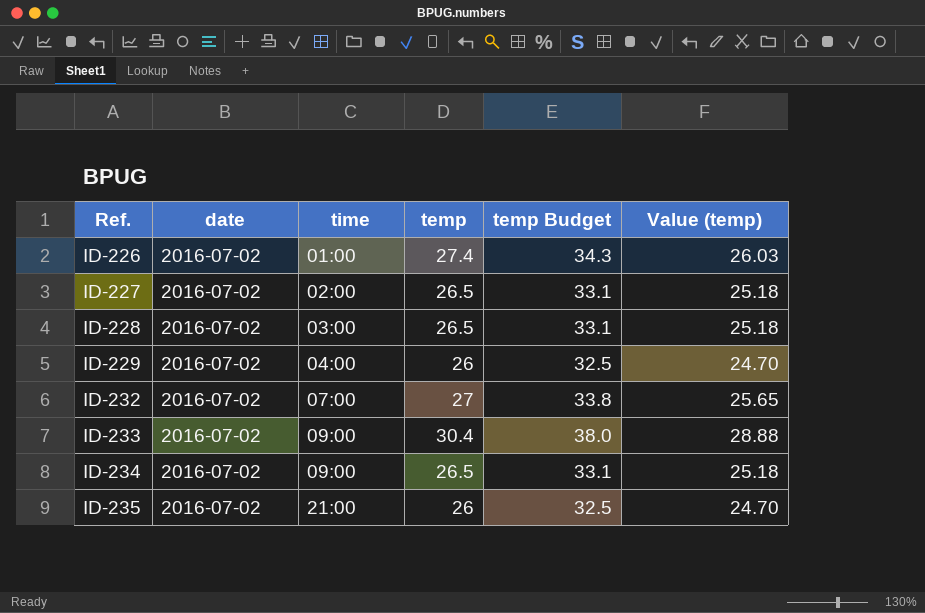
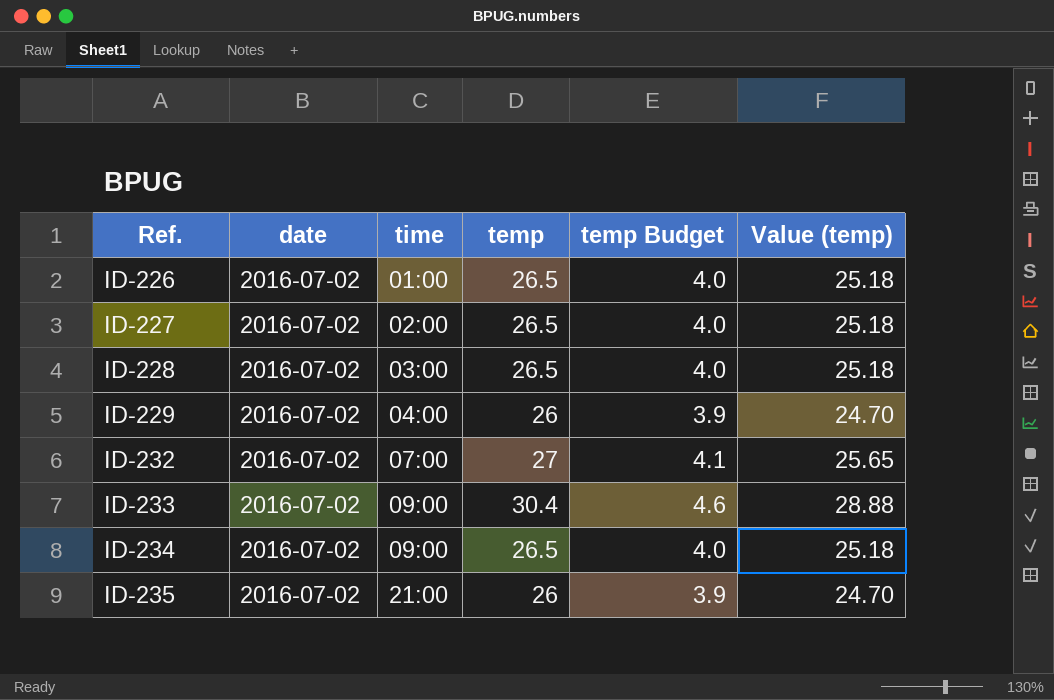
column temp Budget | formula: [temp] * 1.25 -> [temp] * 0.15
ID-226 | temp: 27.4 -> 26.5
ID-226 | Value (temp): 26.03 -> 25.18

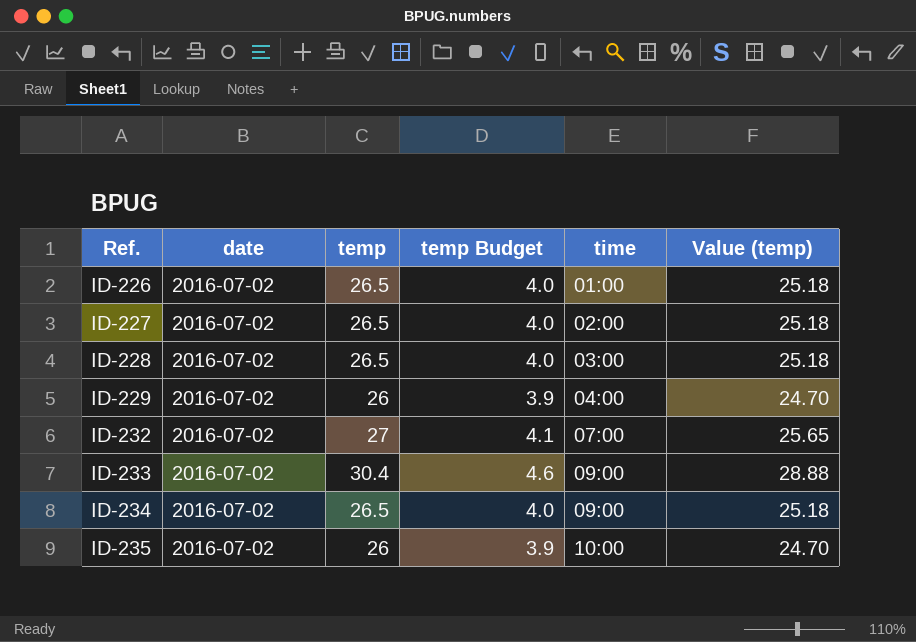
column time | position: 3 -> 5
ID-235 | time: 21:00 -> 10:00

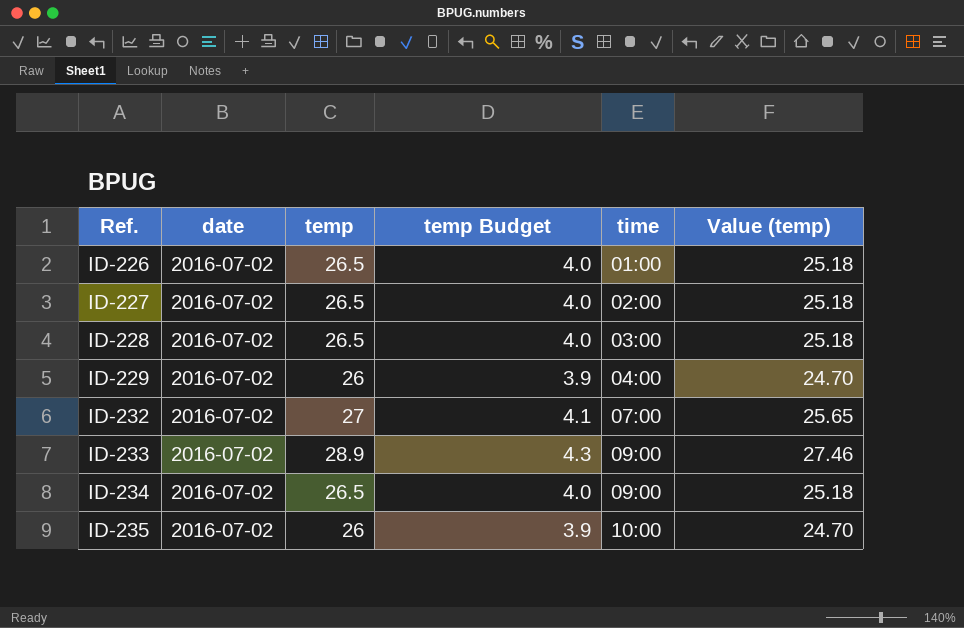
ID-233 | temp: 30.4 -> 28.9
ID-233 | temp Budget: 4.6 -> 4.3
ID-233 | Value (temp): 28.88 -> 27.46

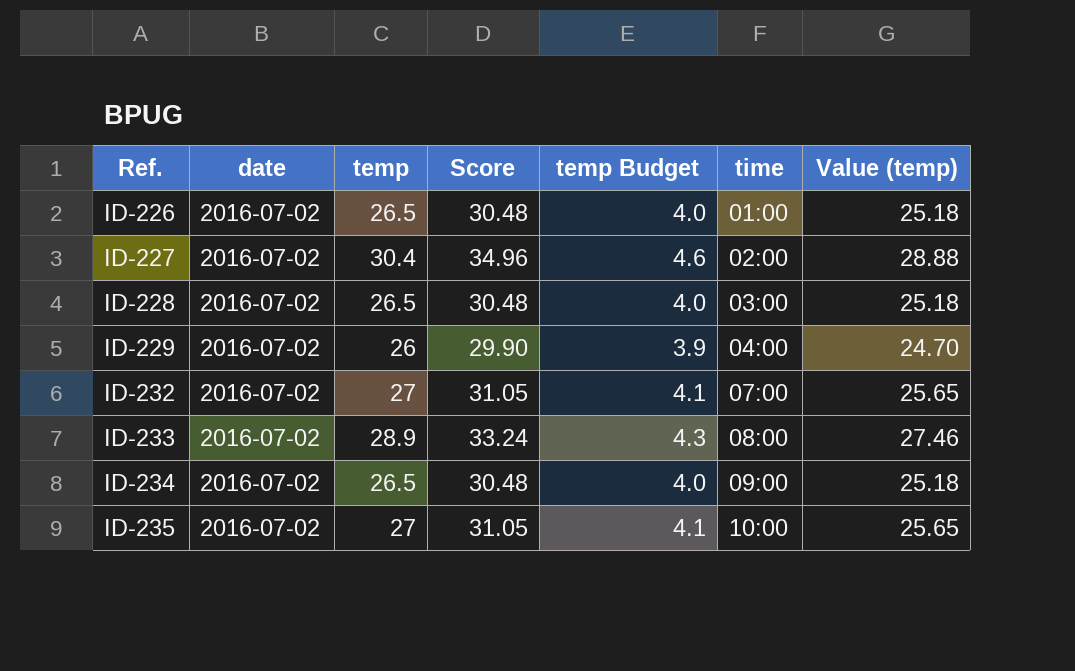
column Score | formula: none -> [temp] * 1.15
ID-227 | temp: 26.5 -> 30.4
ID-227 | temp Budget: 4.0 -> 4.6
ID-227 | Value (temp): 25.18 -> 28.88
ID-233 | time: 09:00 -> 08:00
ID-235 | temp: 26 -> 27
ID-235 | temp Budget: 3.9 -> 4.1
ID-235 | Value (temp): 24.70 -> 25.65

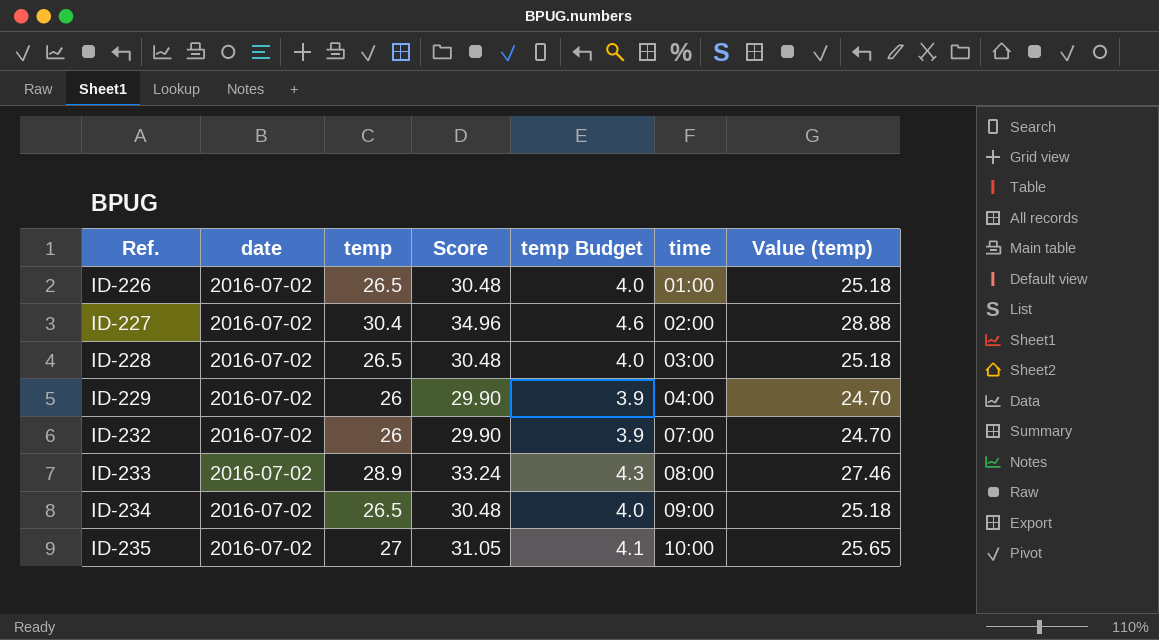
ID-232 | temp: 27 -> 26
ID-232 | Score: 31.05 -> 29.90
ID-232 | temp Budget: 4.1 -> 3.9
ID-232 | Value (temp): 25.65 -> 24.70

